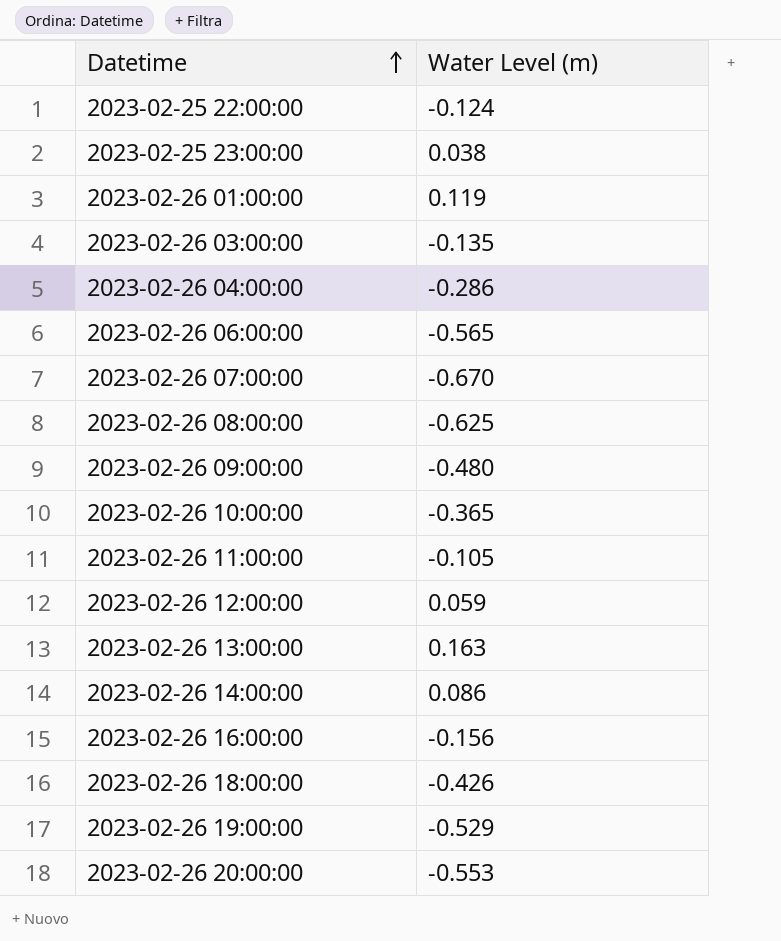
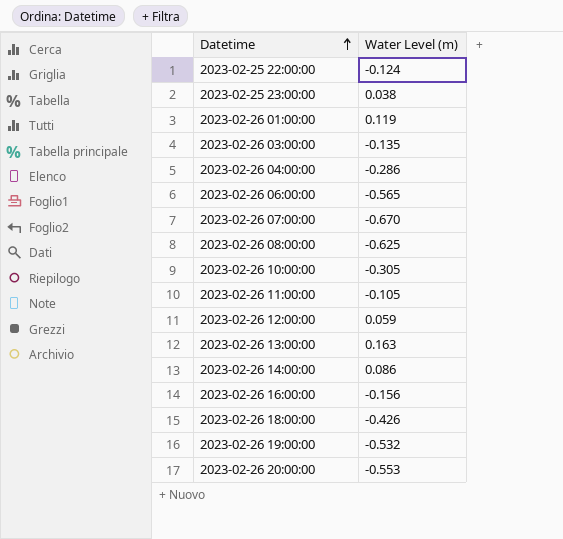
row 2023-02-26 09:00:00: -0.480 -> none
2023-02-26 10:00:00 | Water Level (m): -0.365 -> -0.305
2023-02-26 19:00:00 | Water Level (m): -0.529 -> -0.532

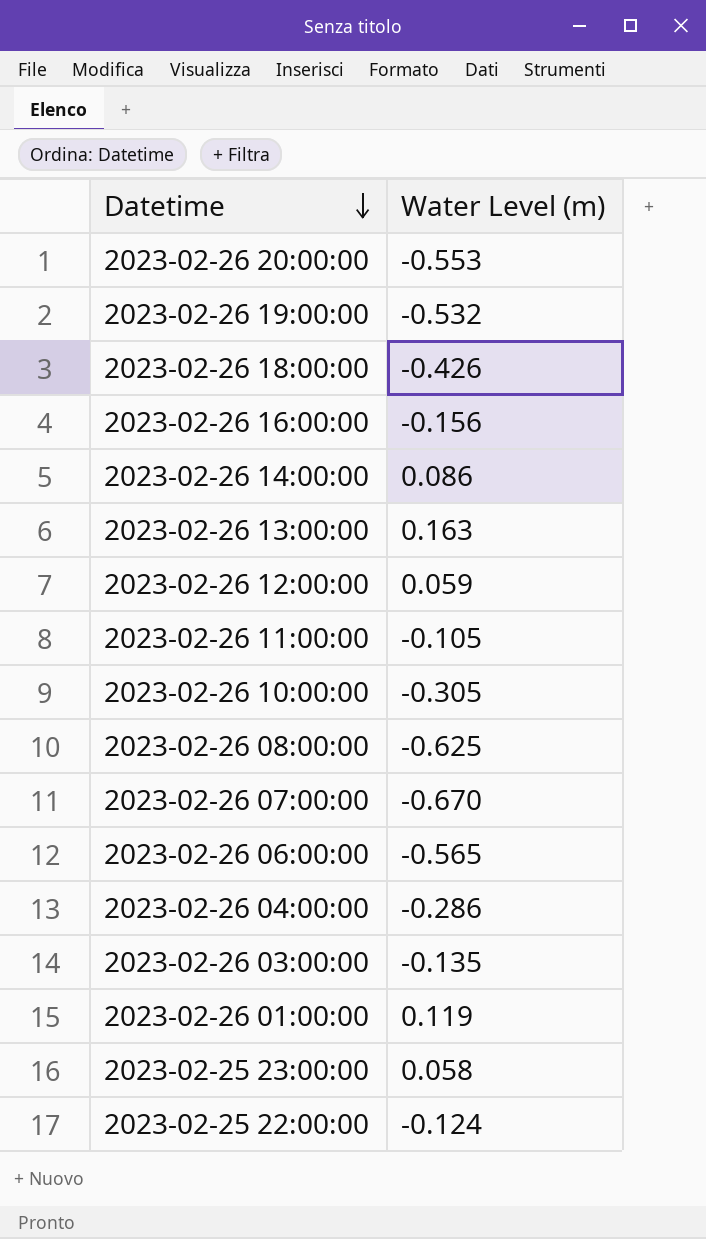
row order: Datetime ascending -> Datetime descending
2023-02-25 23:00:00 | Water Level (m): 0.038 -> 0.058

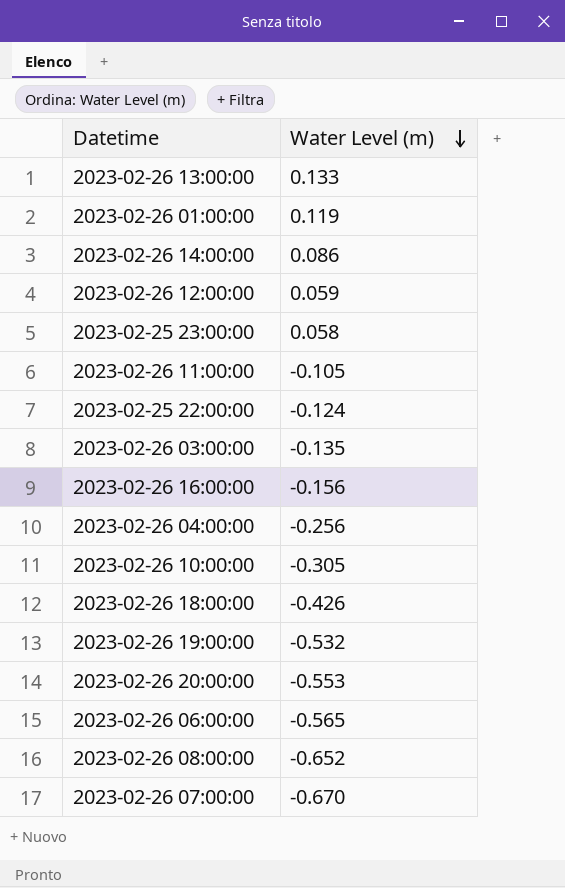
row order: Datetime descending -> Water Level (m) descending
2023-02-26 13:00:00 | Water Level (m): 0.163 -> 0.133
2023-02-26 04:00:00 | Water Level (m): -0.286 -> -0.256
2023-02-26 08:00:00 | Water Level (m): -0.625 -> -0.652

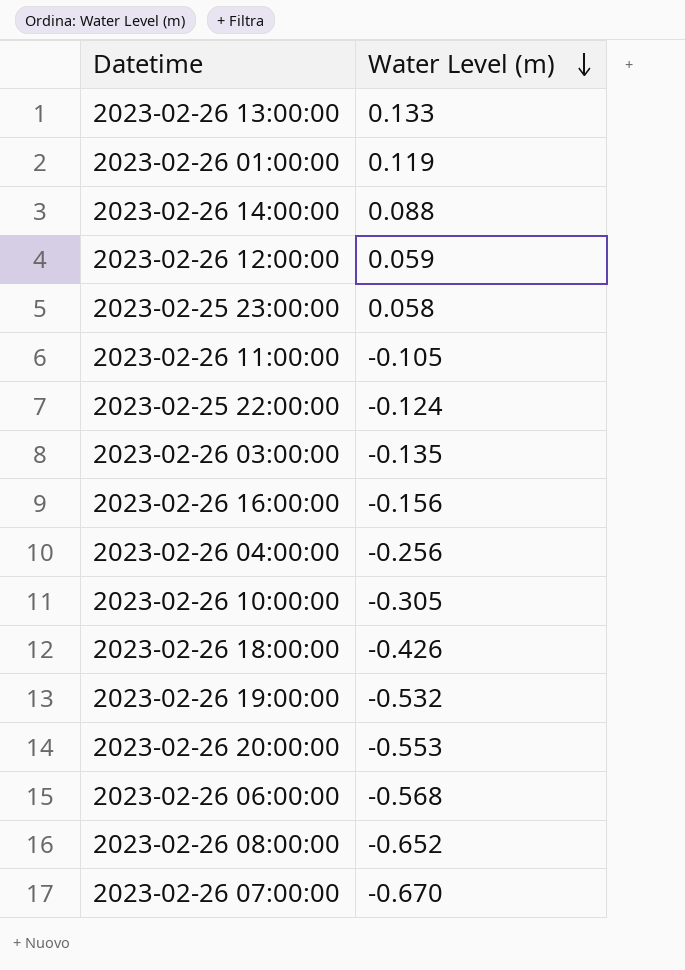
2023-02-26 14:00:00 | Water Level (m): 0.086 -> 0.088
2023-02-26 06:00:00 | Water Level (m): -0.565 -> -0.568

